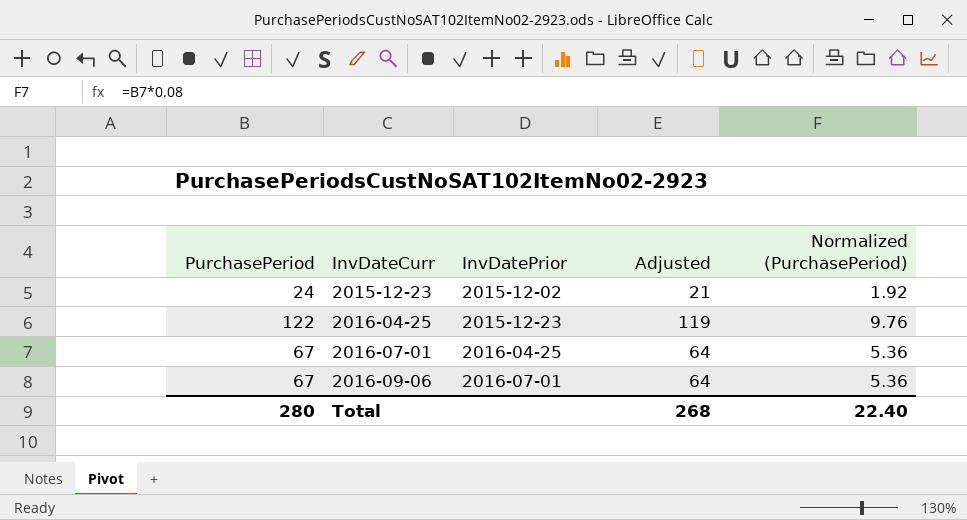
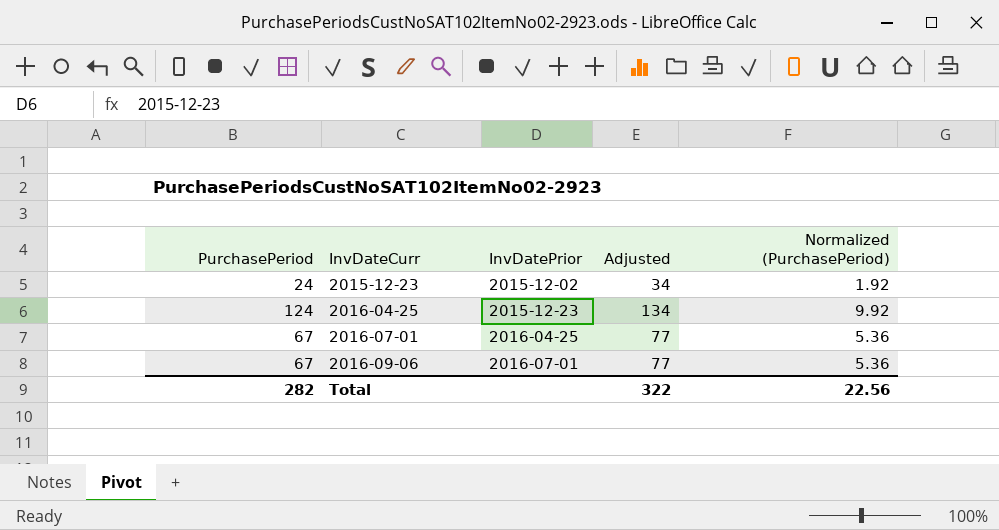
column Adjusted | formula: [PurchasePeriod] - 3 -> [PurchasePeriod] + 10
2016-04-25 | PurchasePeriod: 122 -> 124
2016-04-25 | Normalized (PurchasePeriod): 9.76 -> 9.92
Total | PurchasePeriod: 280 -> 282
Total | Adjusted: 268 -> 322
Total | Normalized (PurchasePeriod): 22.40 -> 22.56

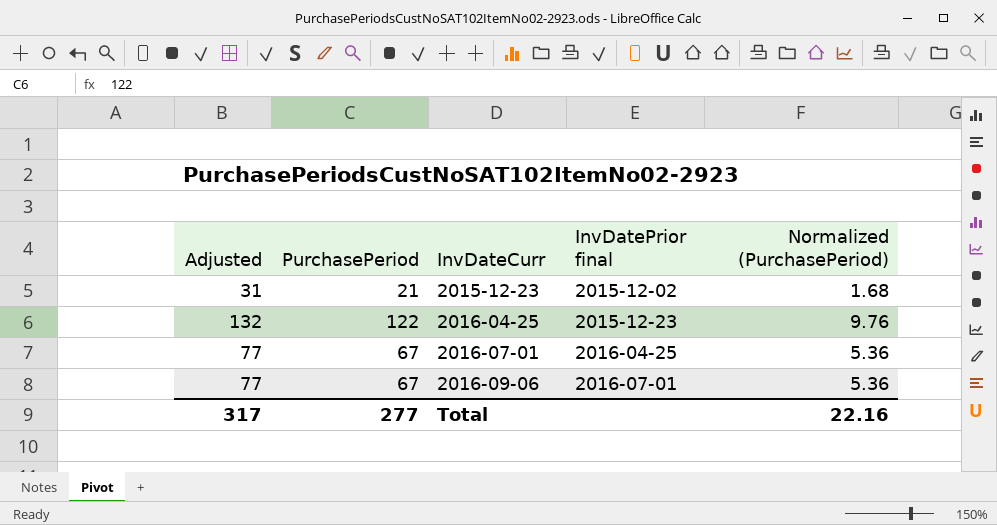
column Adjusted | position: 4 -> 1
column name: InvDatePrior -> InvDatePrior final
2015-12-23 | Adjusted: 34 -> 31
2015-12-23 | PurchasePeriod: 24 -> 21
2015-12-23 | Normalized (PurchasePeriod): 1.92 -> 1.68
2016-04-25 | Adjusted: 134 -> 132
2016-04-25 | PurchasePeriod: 124 -> 122
2016-04-25 | Normalized (PurchasePeriod): 9.92 -> 9.76
Total | Adjusted: 322 -> 317
Total | PurchasePeriod: 282 -> 277
Total | Normalized (PurchasePeriod): 22.56 -> 22.16

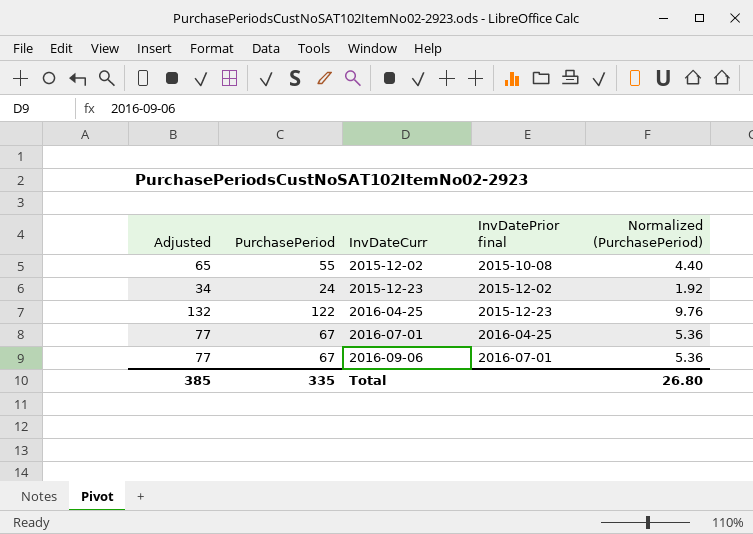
row 2015-12-02: none -> 65 | 55 | 2015-10-08 | 4.40
2015-12-23 | Adjusted: 31 -> 34
2015-12-23 | PurchasePeriod: 21 -> 24
2015-12-23 | Normalized (PurchasePeriod): 1.68 -> 1.92
Total | Adjusted: 317 -> 385
Total | PurchasePeriod: 277 -> 335
Total | Normalized (PurchasePeriod): 22.16 -> 26.80

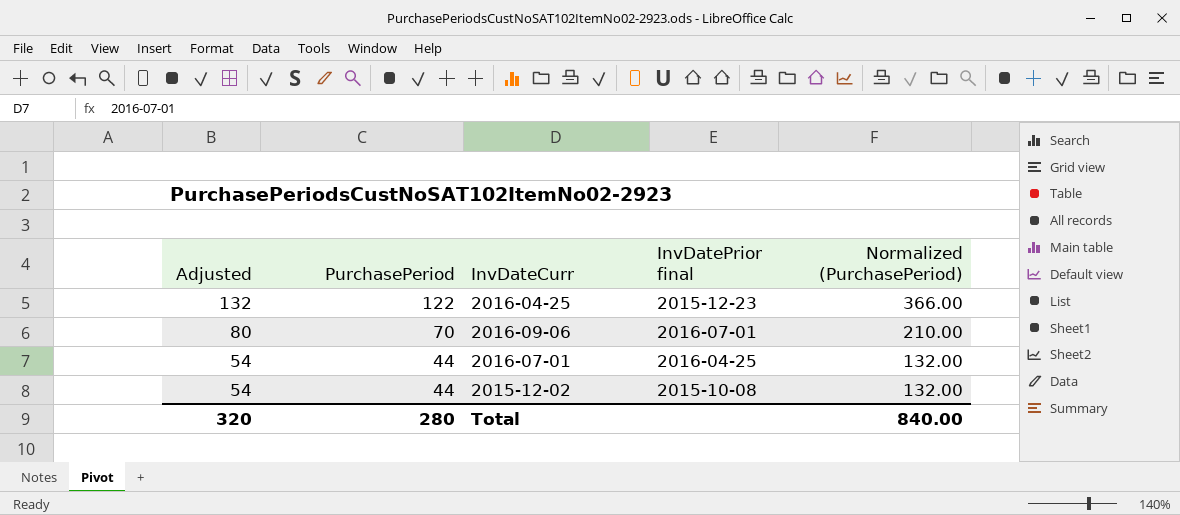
row order: InvDateCurr ascending -> Adjusted descending
column Normalized (PurchasePeriod) | formula: [PurchasePeriod] * 0.08 -> [PurchasePeriod] * 3
row 2015-12-23: 34 | 24 | 2015-12-02 | 1.92 -> none
2016-09-06 | Adjusted: 77 -> 80
2016-09-06 | PurchasePeriod: 67 -> 70
2016-07-01 | Adjusted: 77 -> 54
2016-07-01 | PurchasePeriod: 67 -> 44
2015-12-02 | Adjusted: 65 -> 54
2015-12-02 | PurchasePeriod: 55 -> 44
Total | Adjusted: 385 -> 320
Total | PurchasePeriod: 335 -> 280
Total | Normalized (PurchasePeriod): 26.80 -> 840.00

